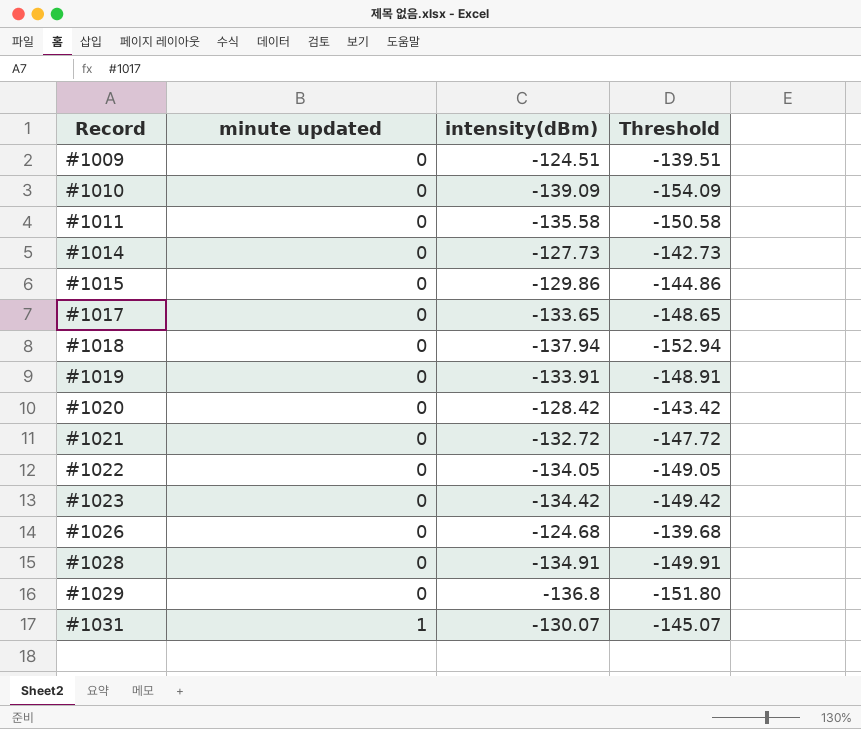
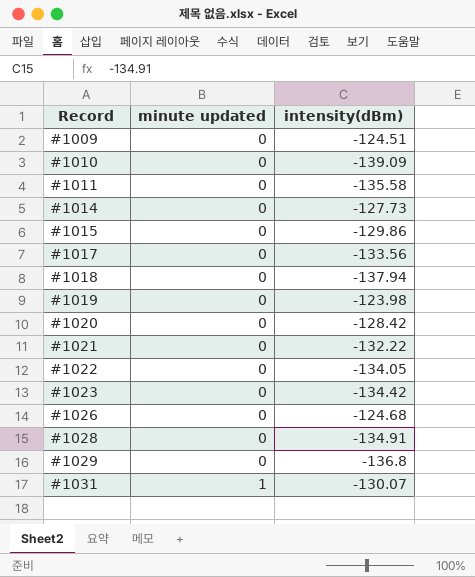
column Threshold | formula: [intensity(dBm)] - 15 -> none
#1017 | intensity(dBm): -133.65 -> -133.56
#1019 | intensity(dBm): -133.91 -> -123.98
#1021 | intensity(dBm): -132.72 -> -132.22

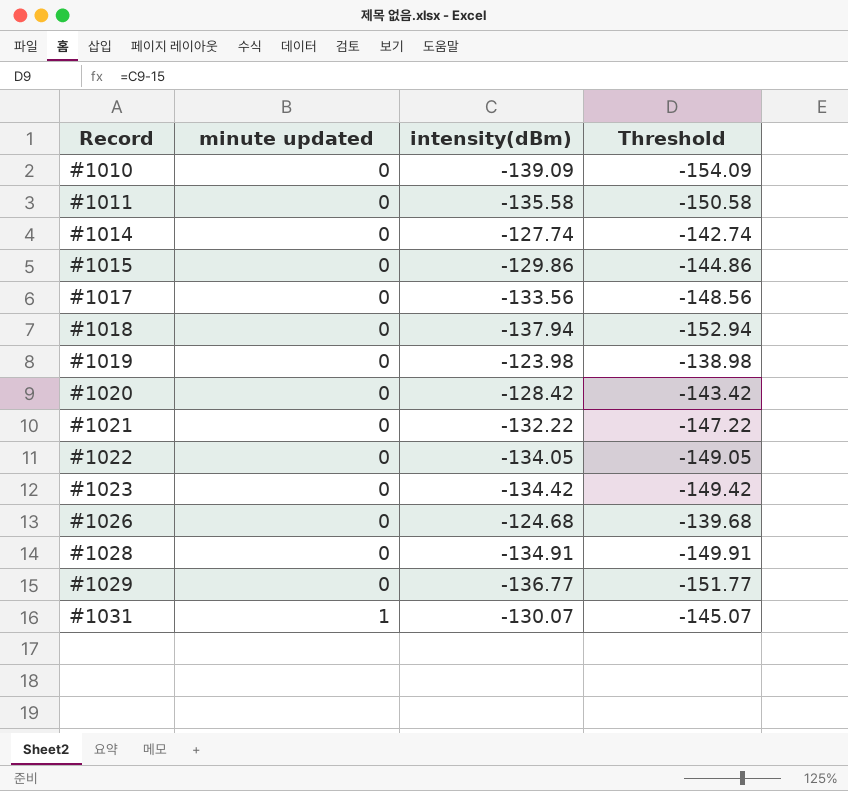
column Threshold | formula: none -> [intensity(dBm)] - 15
row #1009: 0 | -124.51 -> none
#1014 | intensity(dBm): -127.73 -> -127.74
#1029 | intensity(dBm): -136.8 -> -136.77

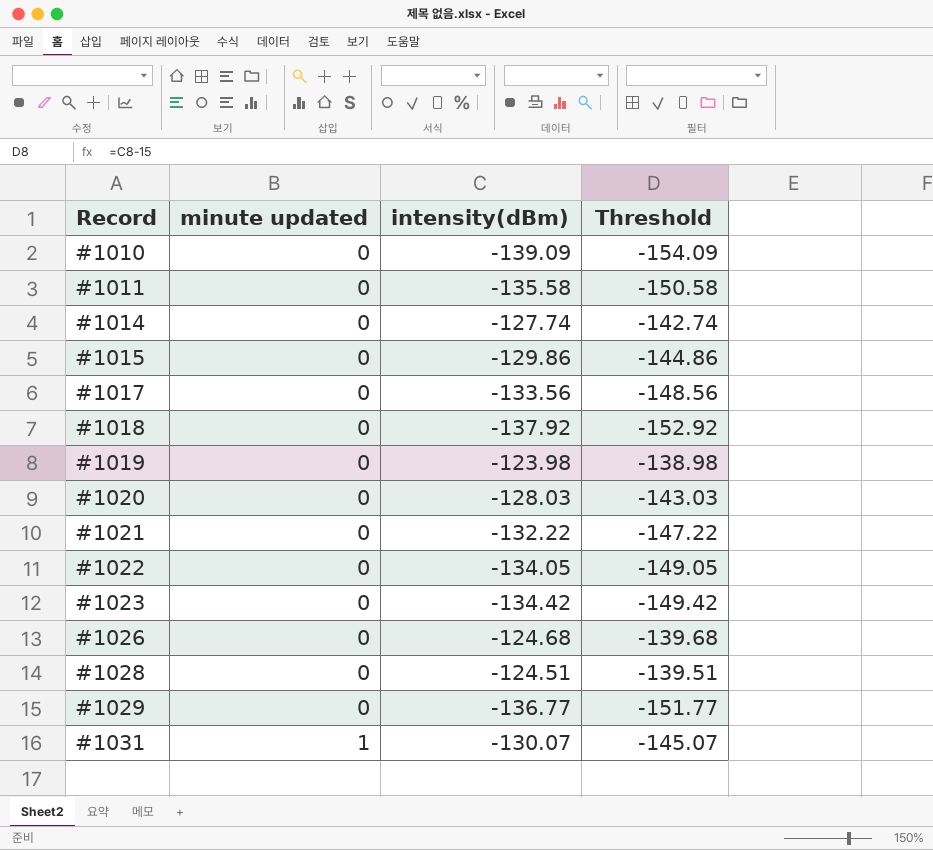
#1018 | intensity(dBm): -137.94 -> -137.92
#1018 | Threshold: -152.94 -> -152.92
#1020 | intensity(dBm): -128.42 -> -128.03
#1020 | Threshold: -143.42 -> -143.03
#1028 | intensity(dBm): -134.91 -> -124.51
#1028 | Threshold: -149.91 -> -139.51

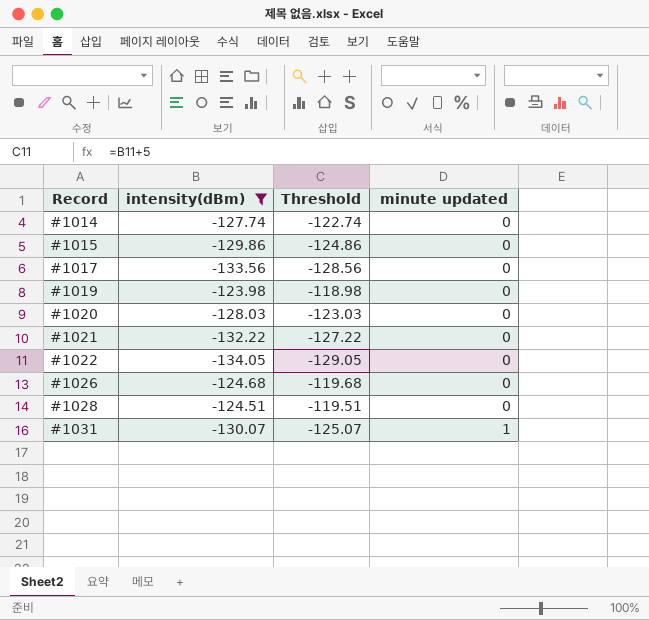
filter: none -> intensity(dBm) >= -134.05
column Threshold | formula: [intensity(dBm)] - 15 -> [intensity(dBm)] + 5
column minute updated | position: 2 -> 4

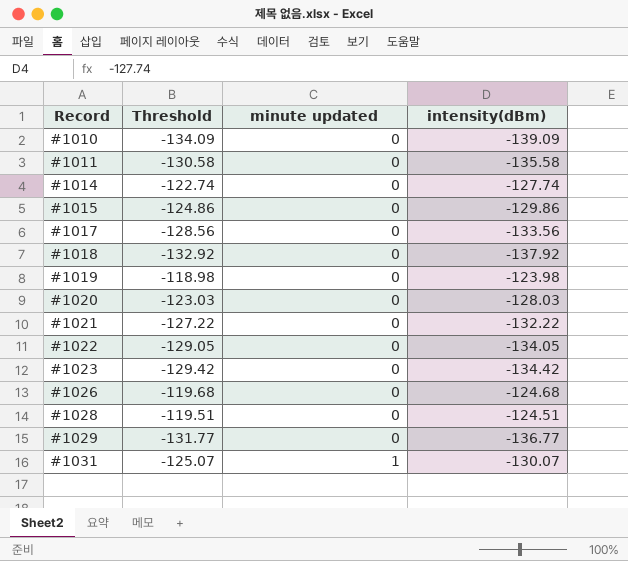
filter: intensity(dBm) >= -134.05 -> none
column intensity(dBm) | position: 2 -> 4

